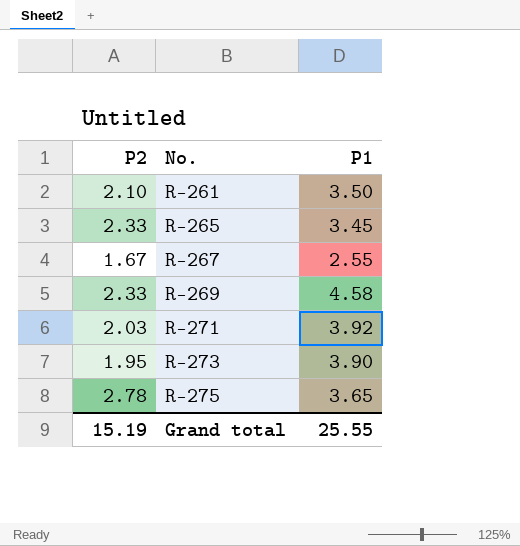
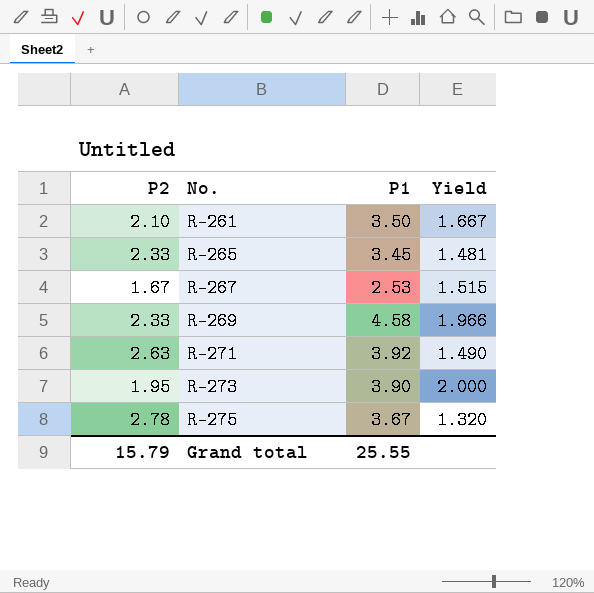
column Yield | formula: none -> [P1] / [P2]
R-267 | P1: 2.55 -> 2.53
R-271 | P2: 2.03 -> 2.63
R-275 | P1: 3.65 -> 3.67
Grand total | P2: 15.19 -> 15.79

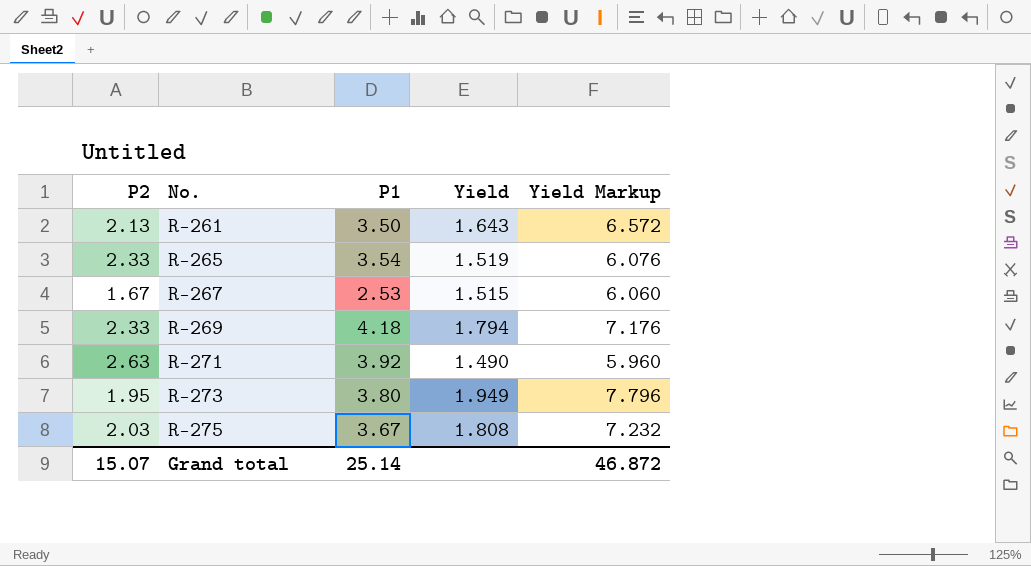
column Yield Markup | formula: none -> [Yield] * 4
R-261 | P2: 2.10 -> 2.13
R-261 | Yield: 1.667 -> 1.643
R-265 | P1: 3.45 -> 3.54
R-265 | Yield: 1.481 -> 1.519
R-269 | P1: 4.58 -> 4.18
R-269 | Yield: 1.966 -> 1.794
R-273 | P1: 3.90 -> 3.80
R-273 | Yield: 2.000 -> 1.949
R-275 | P2: 2.78 -> 2.03
R-275 | Yield: 1.320 -> 1.808
Grand total | P2: 15.79 -> 15.07
Grand total | P1: 25.55 -> 25.14

